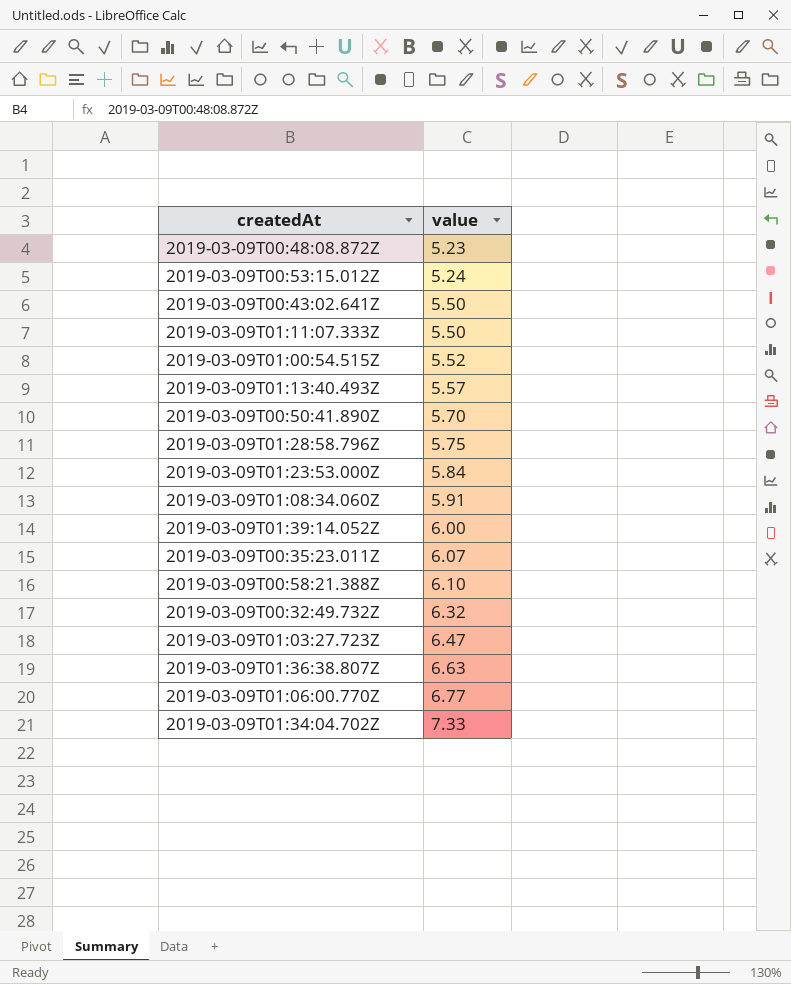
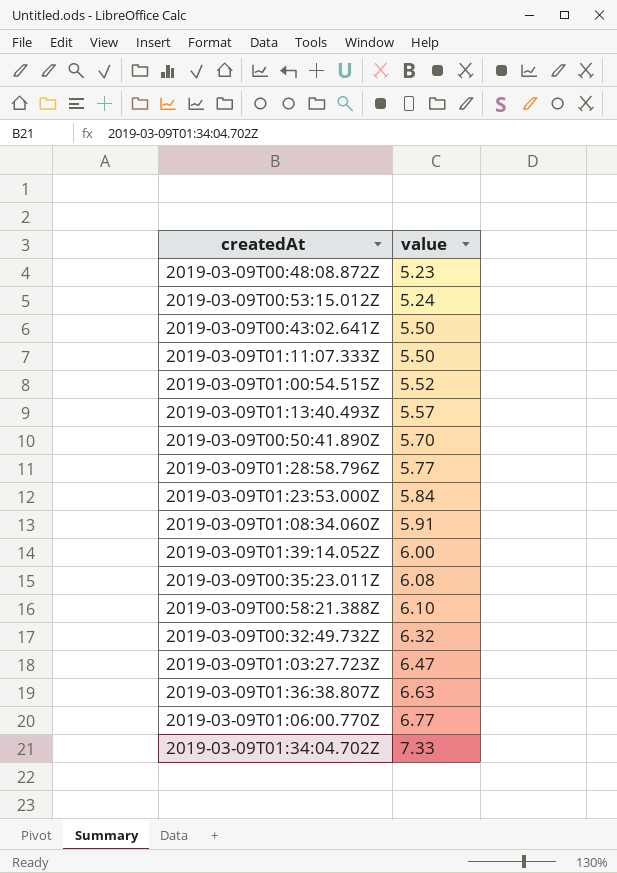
2019-03-09T01:28:58.796Z | value: 5.75 -> 5.77
2019-03-09T00:35:23.011Z | value: 6.07 -> 6.08

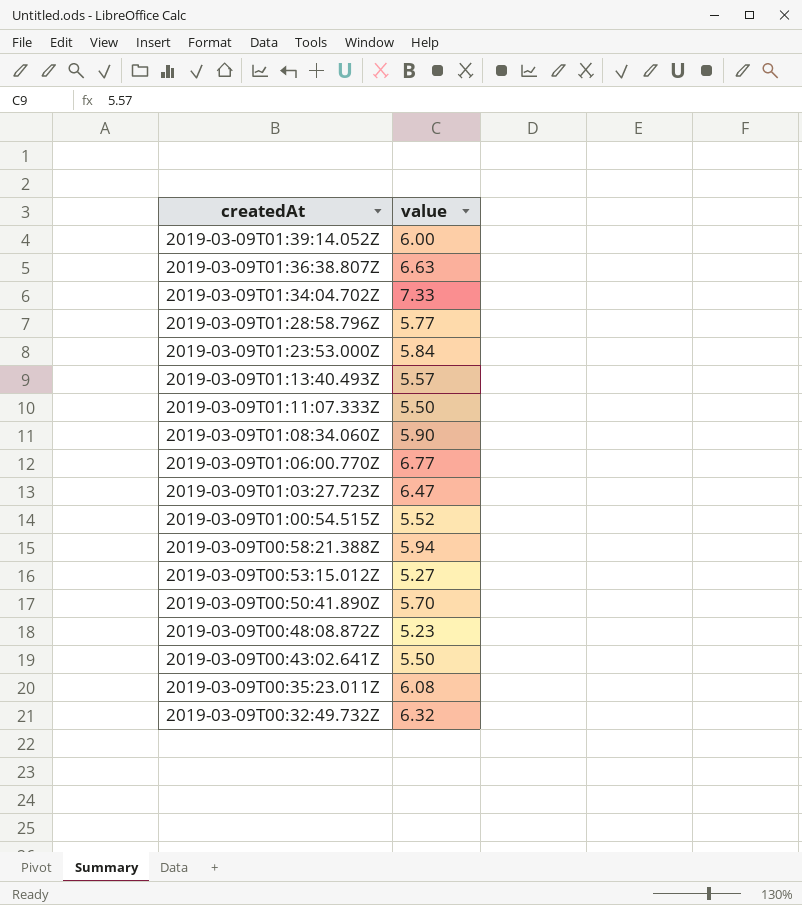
row order: value ascending -> createdAt descending
2019-03-09T01:08:34.060Z | value: 5.91 -> 5.90
2019-03-09T00:58:21.388Z | value: 6.10 -> 5.94
2019-03-09T00:53:15.012Z | value: 5.24 -> 5.27

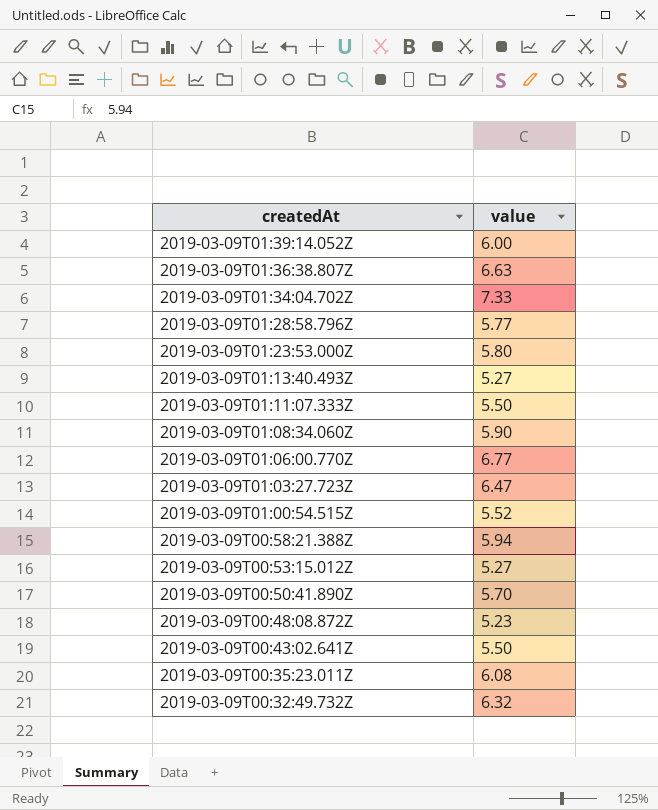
2019-03-09T01:23:53.000Z | value: 5.84 -> 5.80
2019-03-09T01:13:40.493Z | value: 5.57 -> 5.27

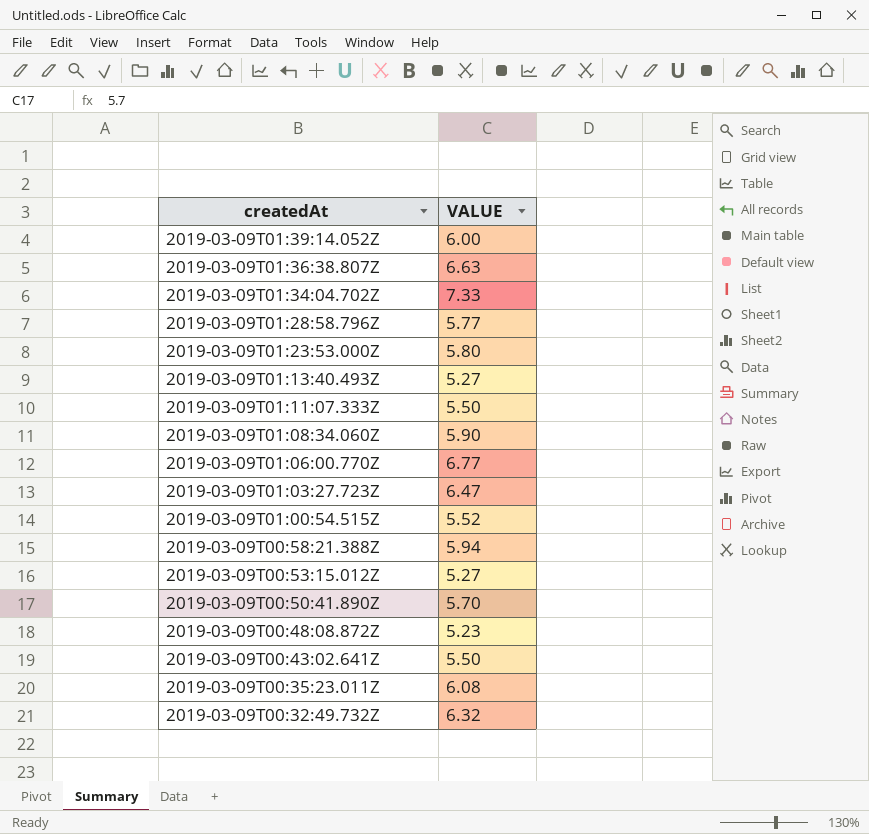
column name: value -> VALUE

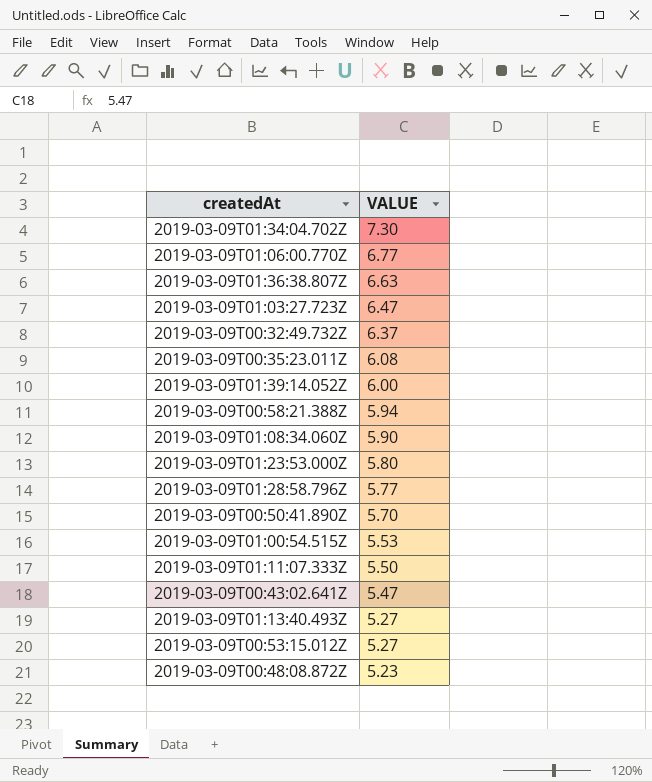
row order: createdAt descending -> VALUE descending
2019-03-09T01:34:04.702Z | VALUE: 7.33 -> 7.30
2019-03-09T00:32:49.732Z | VALUE: 6.32 -> 6.37
2019-03-09T01:00:54.515Z | VALUE: 5.52 -> 5.53
2019-03-09T00:43:02.641Z | VALUE: 5.50 -> 5.47

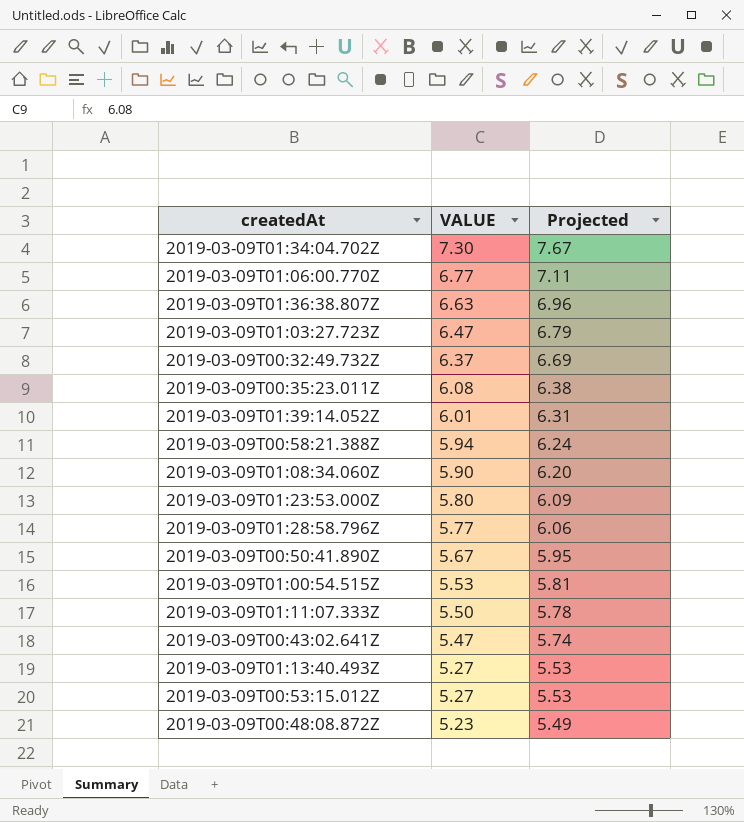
column Projected | formula: none -> [VALUE] * 1.05
2019-03-09T01:39:14.052Z | VALUE: 6.00 -> 6.01
2019-03-09T00:50:41.890Z | VALUE: 5.70 -> 5.67

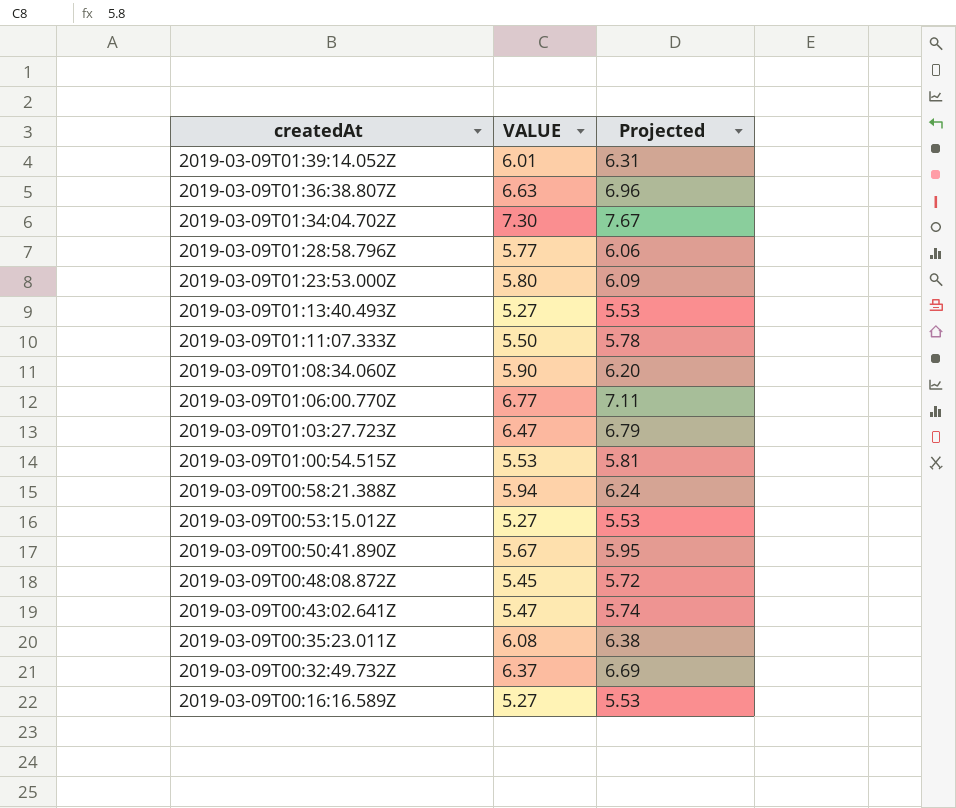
row order: VALUE descending -> createdAt descending
2019-03-09T00:48:08.872Z | VALUE: 5.23 -> 5.45
2019-03-09T00:48:08.872Z | Projected: 5.49 -> 5.72
row 2019-03-09T00:16:16.589Z: none -> 5.27 | 5.53

